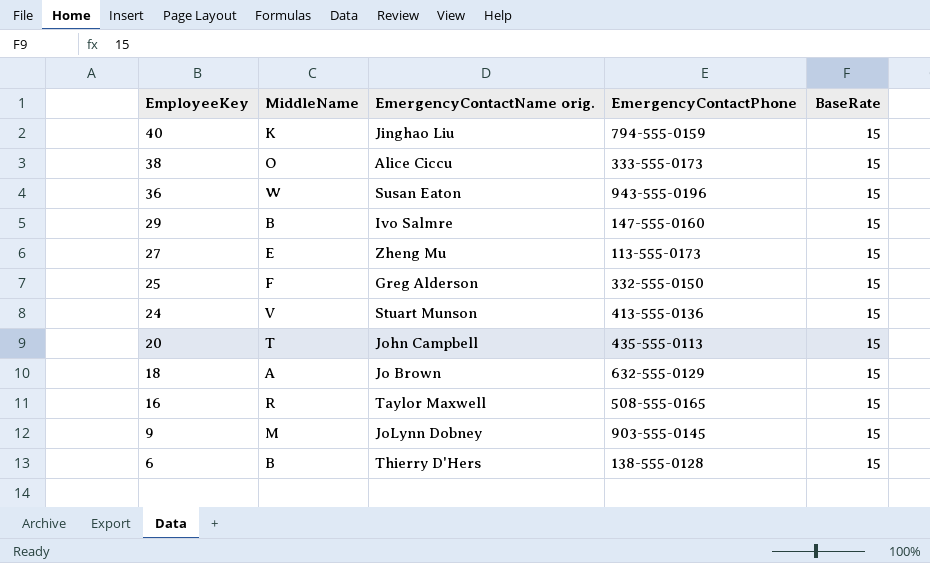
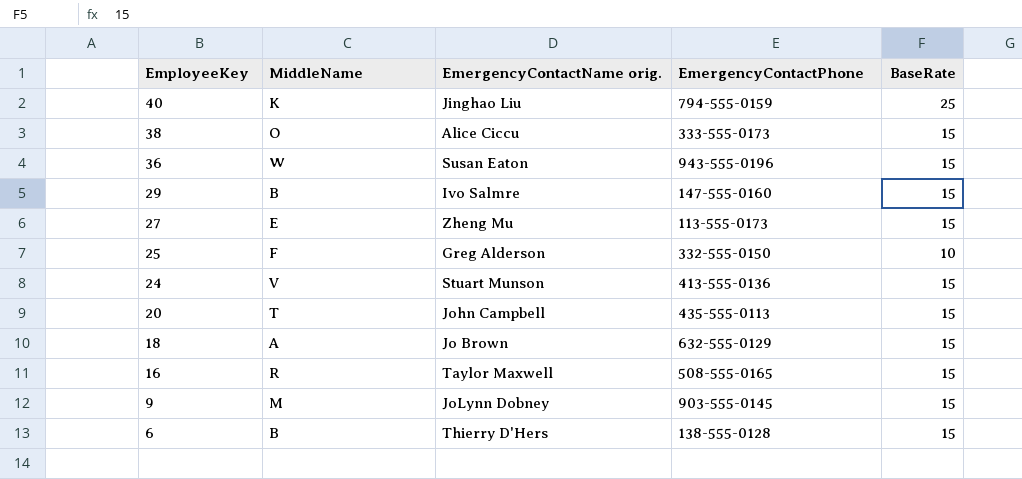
40 | BaseRate: 15 -> 25
25 | BaseRate: 15 -> 10

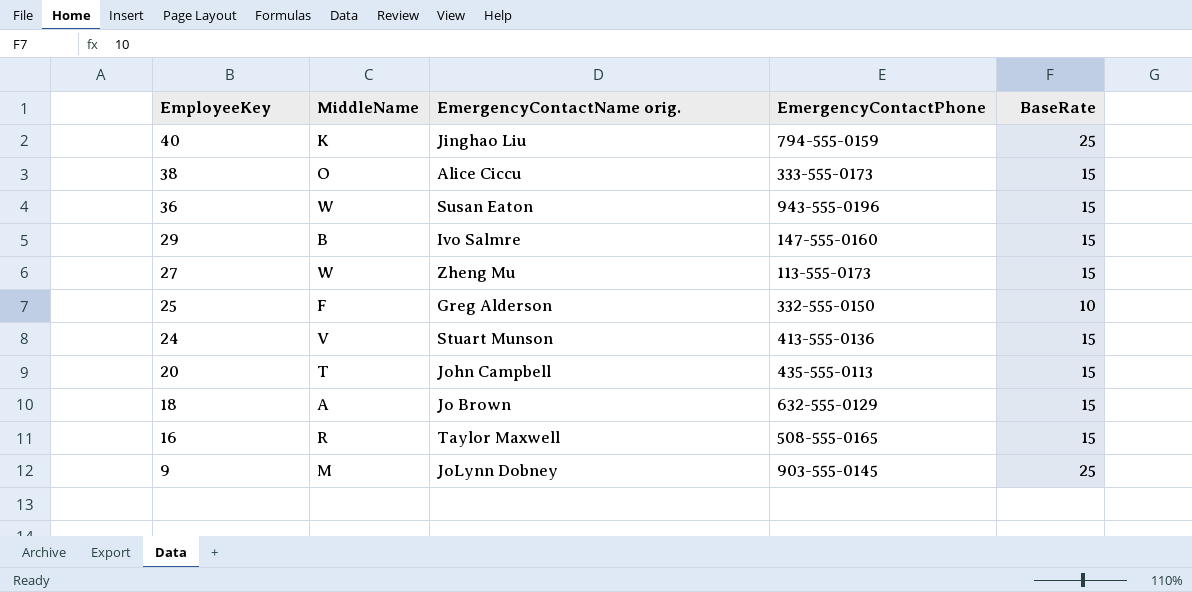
row 6: B | Thierry D'Hers | 138-555-0128 | 15 -> none
27 | MiddleName: E -> W
9 | BaseRate: 15 -> 25

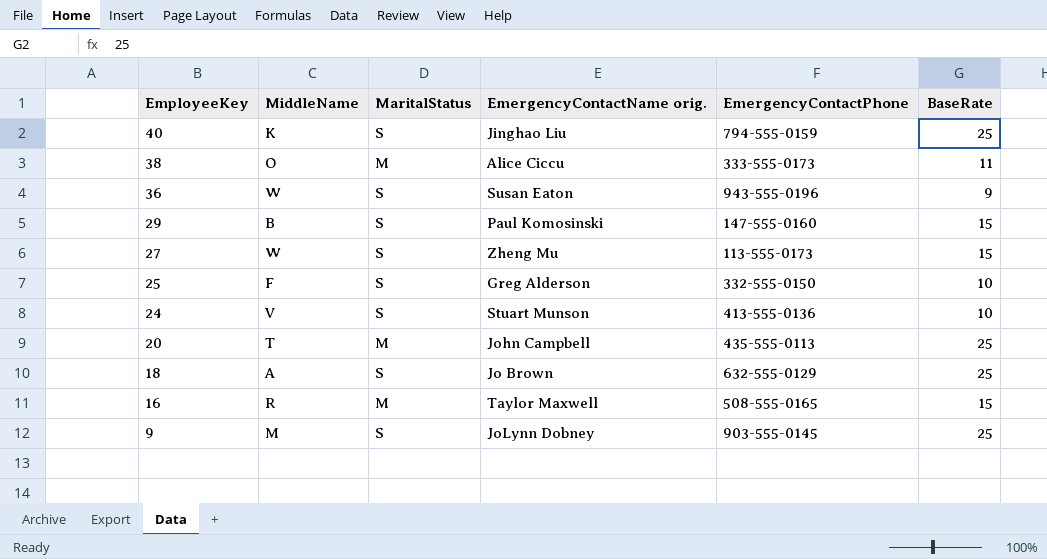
column MaritalStatus | position: none -> 3
38 | BaseRate: 15 -> 11
36 | BaseRate: 15 -> 9
29 | EmergencyContactName orig.: Ivo Salmre -> Paul Komosinski
24 | BaseRate: 15 -> 10
20 | BaseRate: 15 -> 25
18 | BaseRate: 15 -> 25

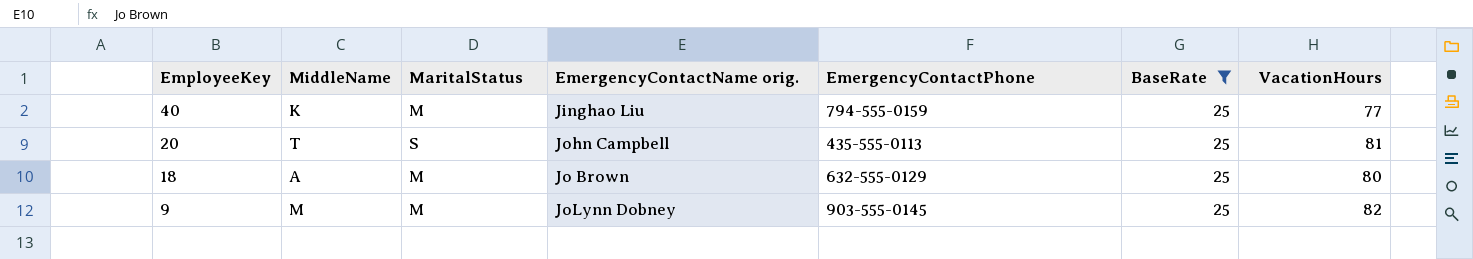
filter: none -> BaseRate = 25
column VacationHours | position: none -> 7
40 | MaritalStatus: S -> M
20 | MaritalStatus: M -> S
18 | MaritalStatus: S -> M
9 | MaritalStatus: S -> M

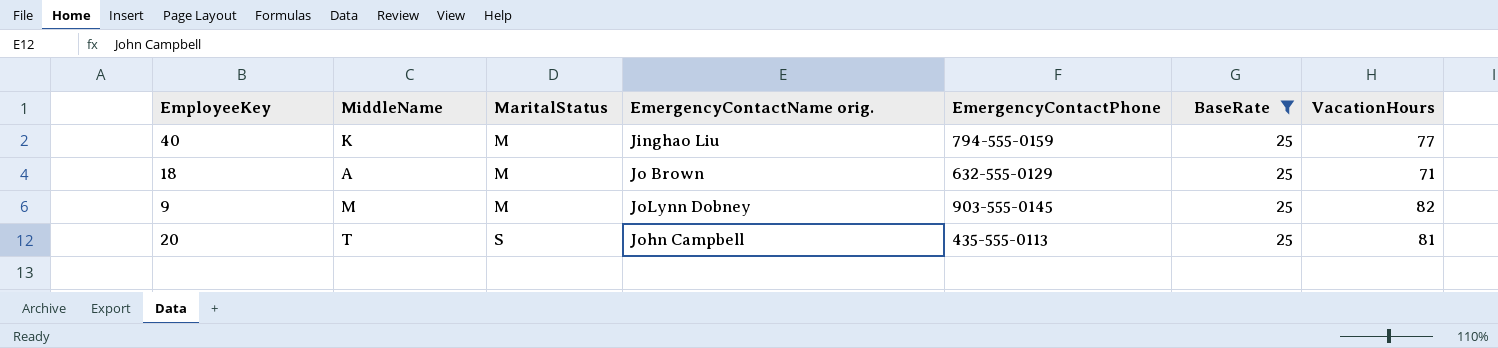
row order: EmployeeKey descending -> MaritalStatus ascending
18 | VacationHours: 80 -> 71

